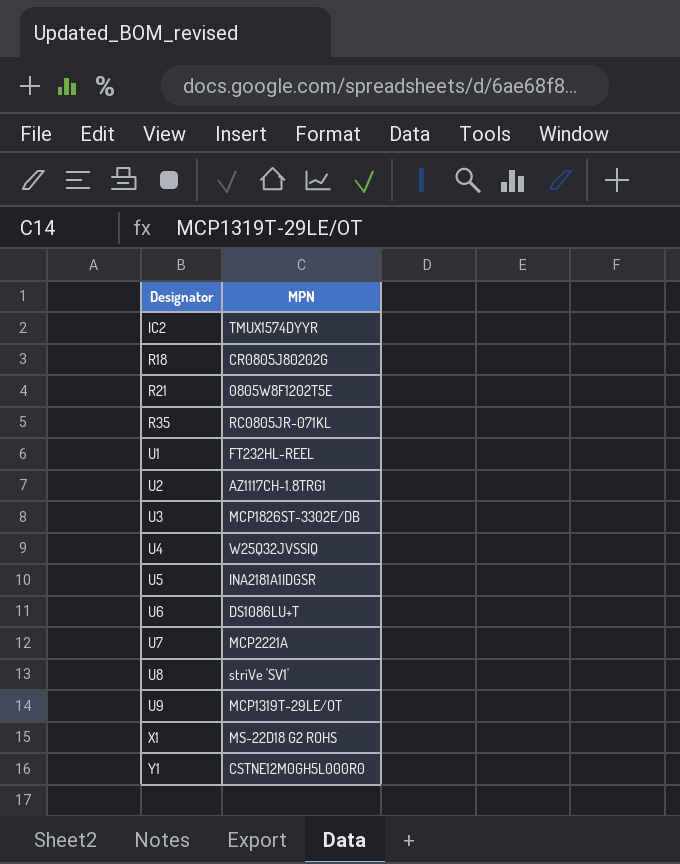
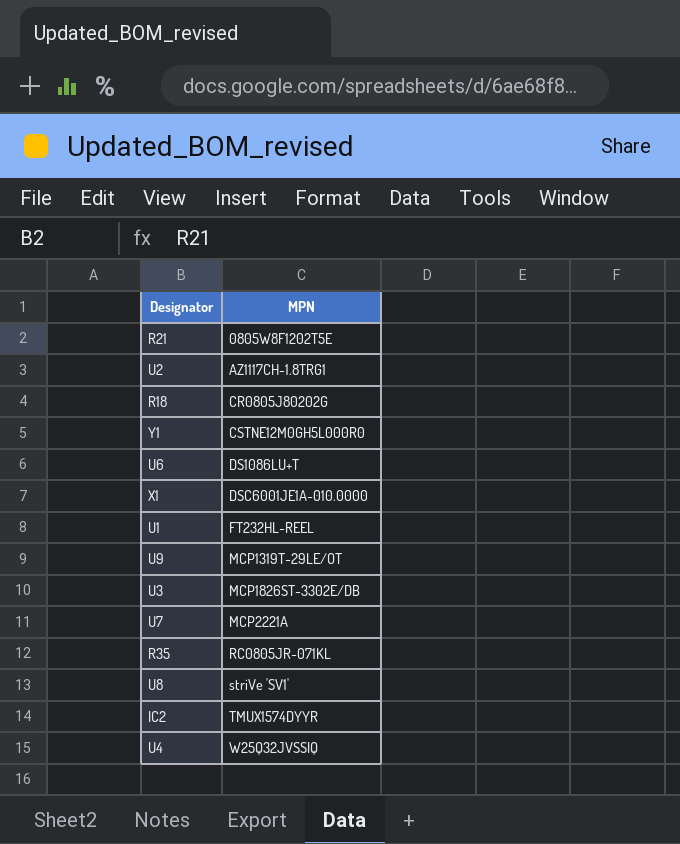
row order: Designator ascending -> MPN ascending
row U5: INA2181A1IDGSR -> none
X1 | MPN: MS-22D18 G2 ROHS -> DSC6001JE1A-010.0000

